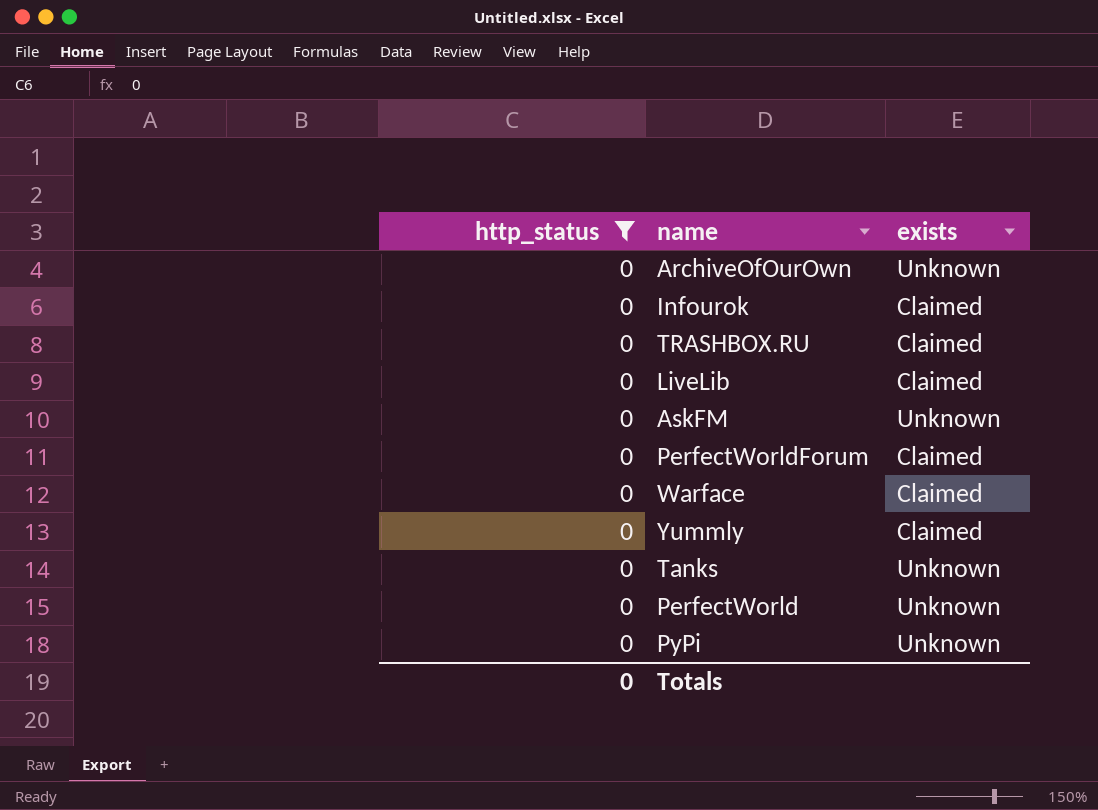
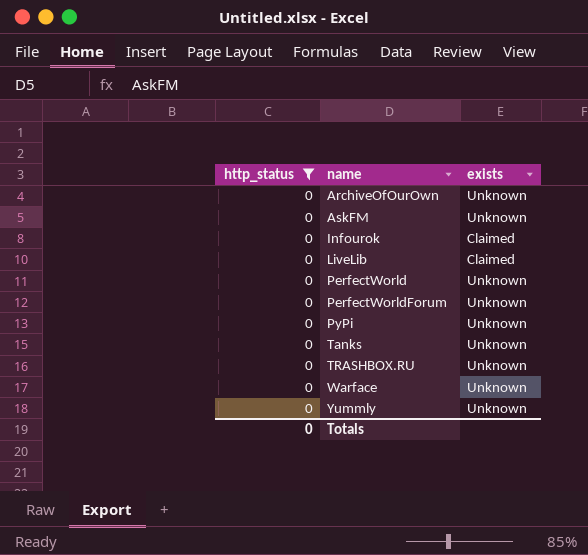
row order: none -> name ascending
PerfectWorldForum | exists: Claimed -> Unknown
TRASHBOX.RU | exists: Claimed -> Unknown
Warface | exists: Claimed -> Unknown
Yummly | exists: Claimed -> Unknown

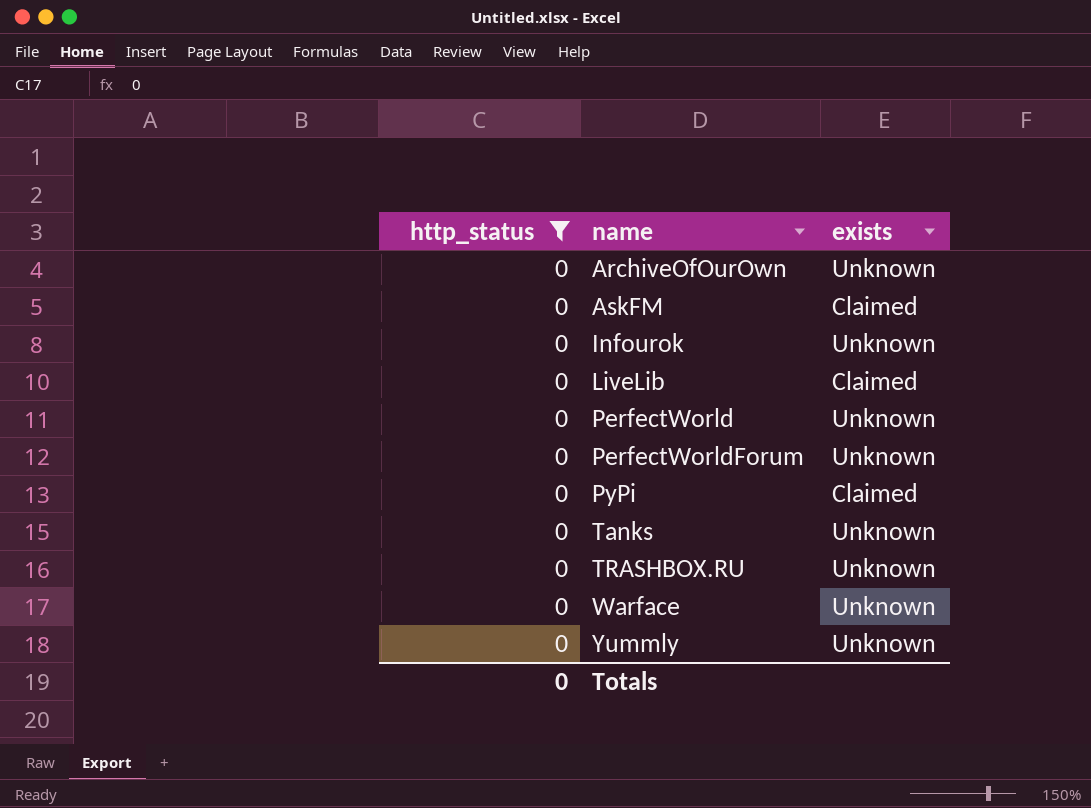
AskFM | exists: Unknown -> Claimed
Infourok | exists: Claimed -> Unknown
PyPi | exists: Unknown -> Claimed

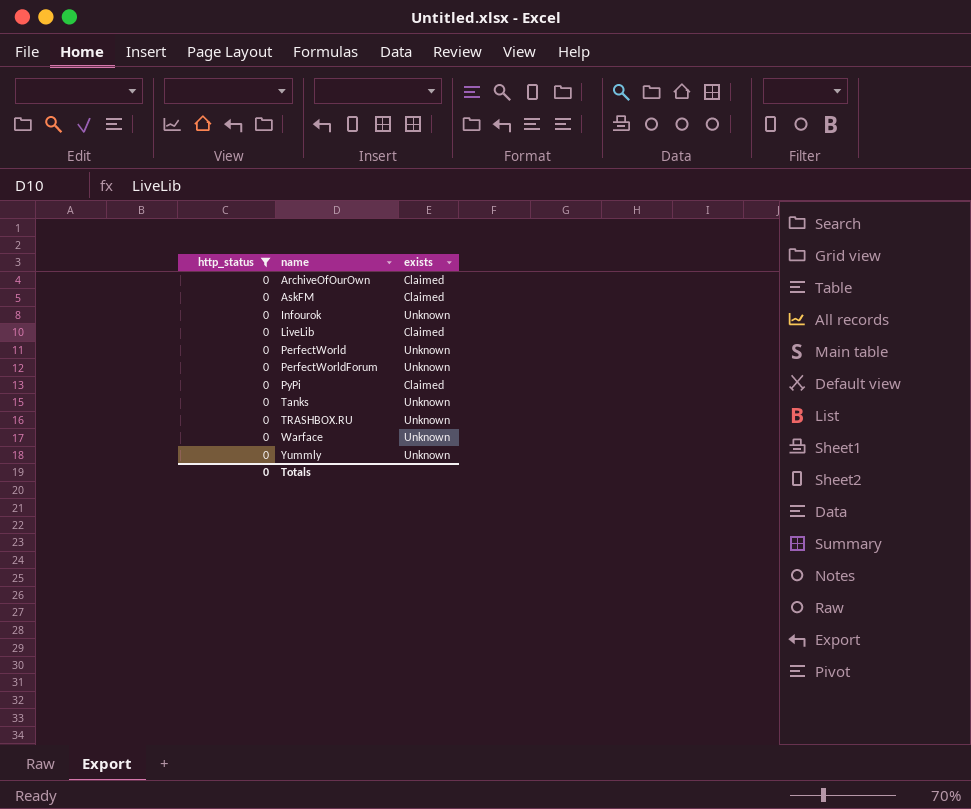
ArchiveOfOurOwn | exists: Unknown -> Claimed

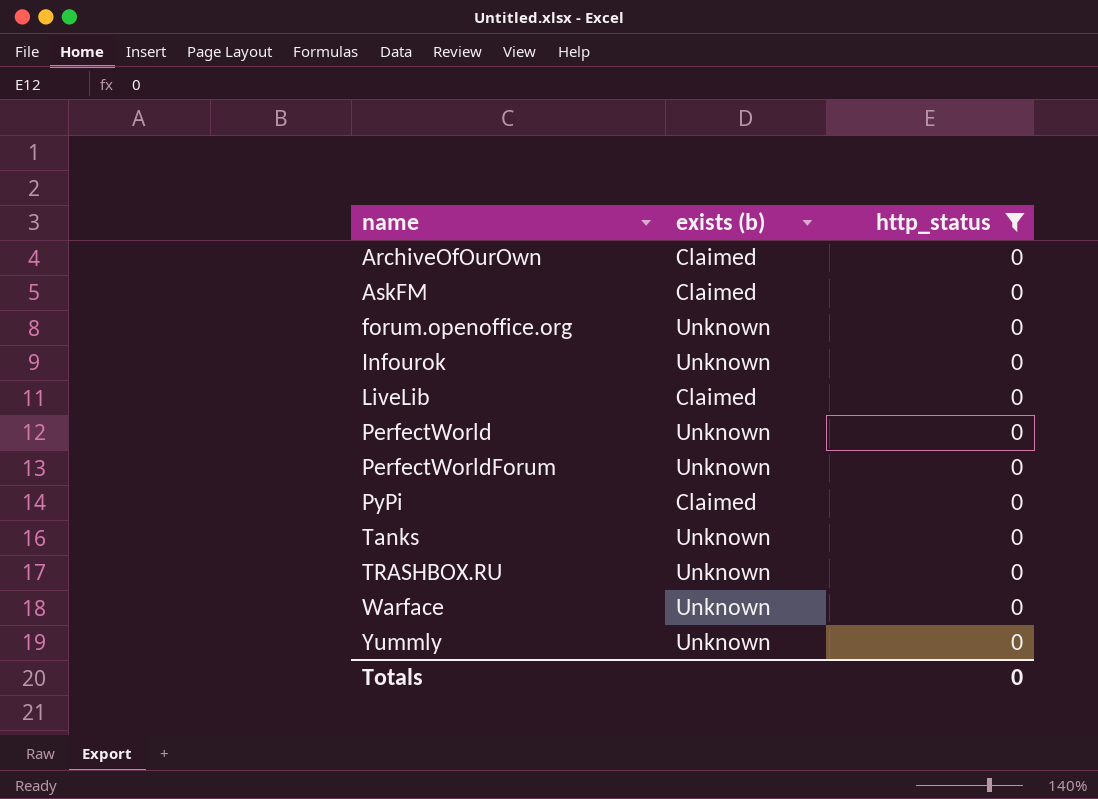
column name: exists -> exists (b)
column http_status | position: 1 -> 3
row forum.openoffice.org: none -> Unknown | 0

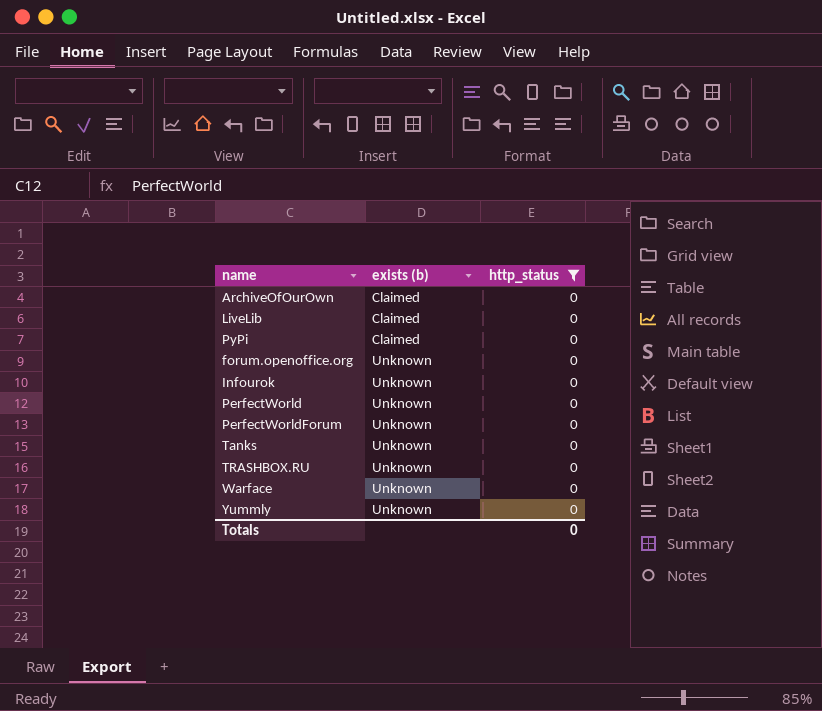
row order: name ascending -> exists (b) ascending
row AskFM: Claimed | 0 -> none

